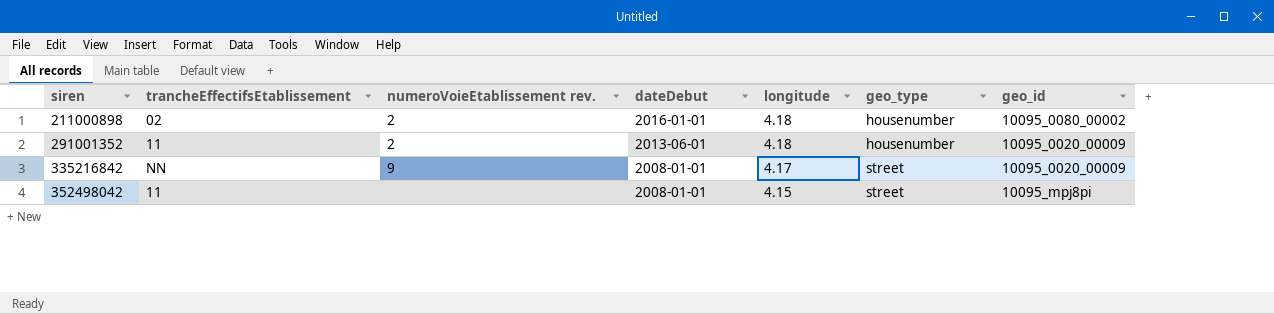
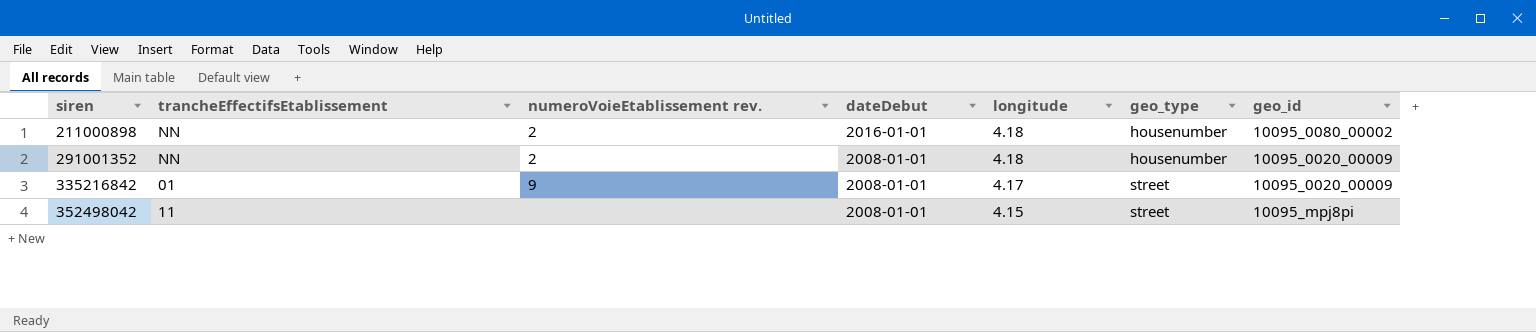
211000898 | trancheEffectifsEtablissement: 02 -> NN
291001352 | trancheEffectifsEtablissement: 11 -> NN
291001352 | dateDebut: 2013-06-01 -> 2008-01-01
335216842 | trancheEffectifsEtablissement: NN -> 01

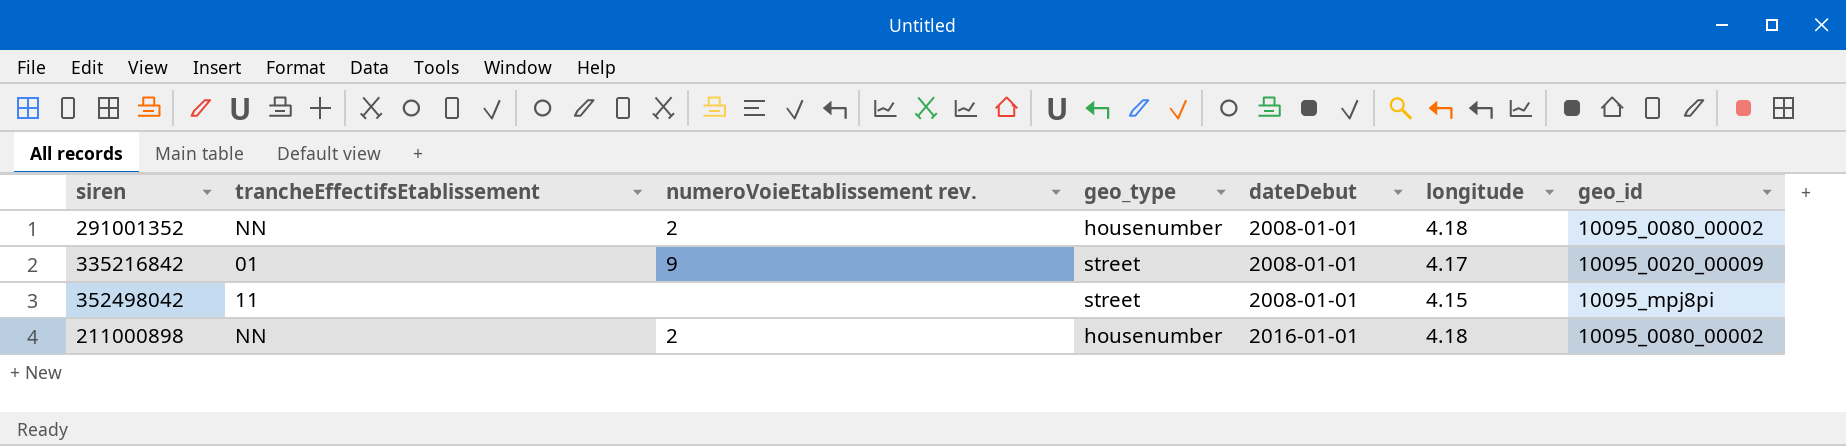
row order: siren ascending -> dateDebut ascending
column geo_type | position: 6 -> 4
291001352 | geo_id: 10095_0020_00009 -> 10095_0080_00002

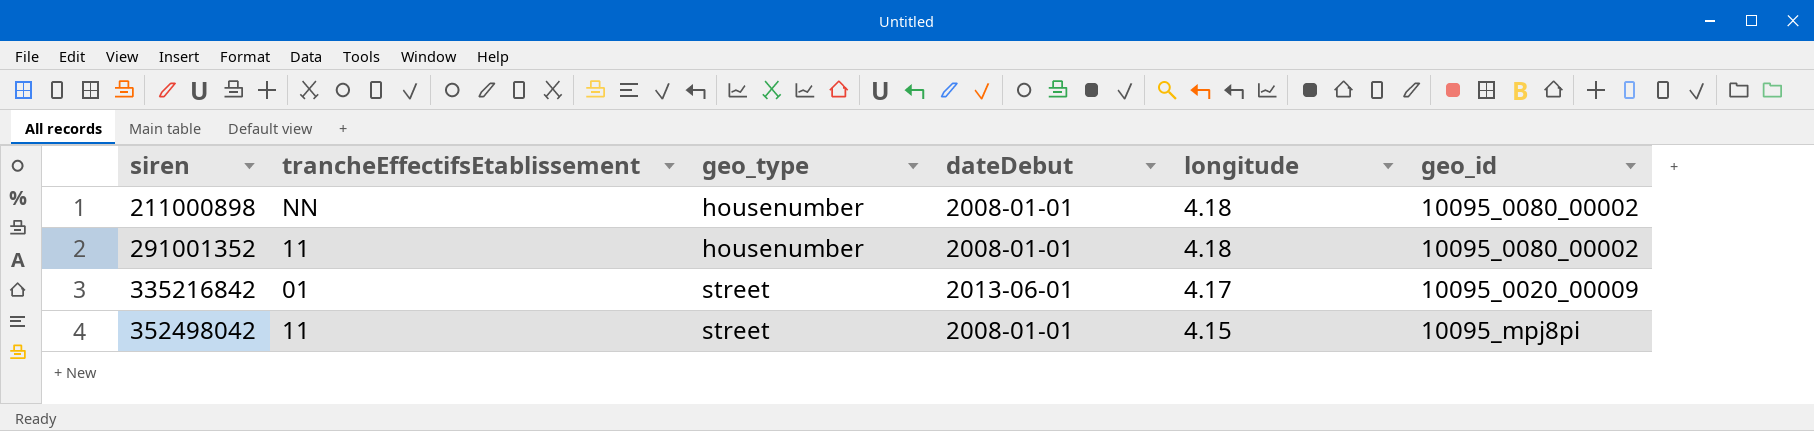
row order: dateDebut ascending -> siren ascending
column numeroVoieEtablissement rev. | position: 3 -> none
211000898 | dateDebut: 2016-01-01 -> 2008-01-01
291001352 | trancheEffectifsEtablissement: NN -> 11
335216842 | dateDebut: 2008-01-01 -> 2013-06-01

